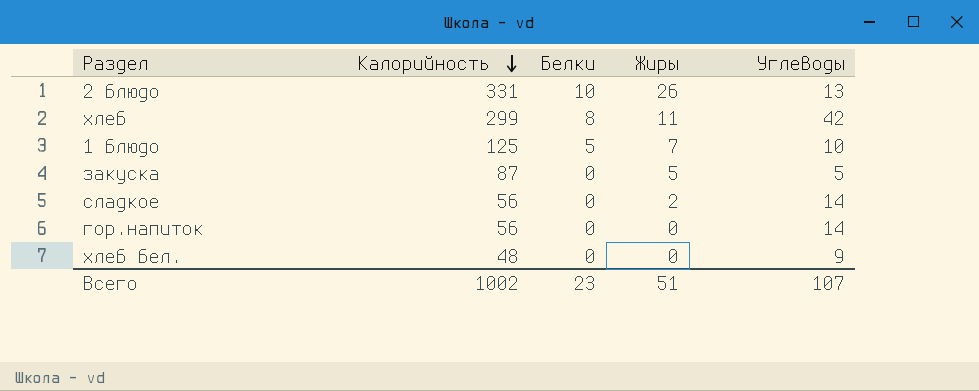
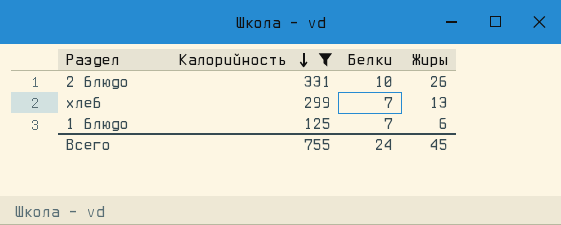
filter: none -> Калорийность >= 125
column Углеводы | position: 5 -> none
хлеб | Белки: 8 -> 7
хлеб | Жиры: 11 -> 13
1 блюдо | Белки: 5 -> 7
1 блюдо | Жиры: 7 -> 6
Всего | Калорийность: 1002 -> 755
Всего | Белки: 23 -> 24
Всего | Жиры: 51 -> 45

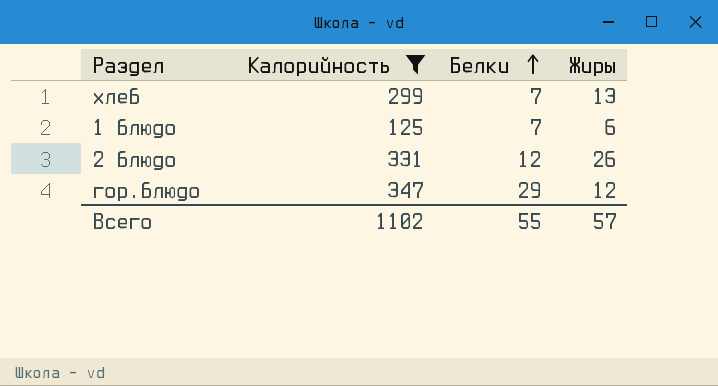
row order: Калорийность descending -> Белки ascending
2 блюдо | Белки: 10 -> 12
row гор.блюдо: none -> 347 | 29 | 12
Всего | Калорийность: 755 -> 1102
Всего | Белки: 24 -> 55
Всего | Жиры: 45 -> 57

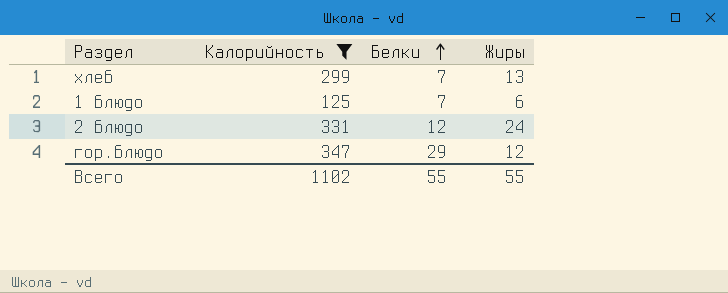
2 блюдо | Жиры: 26 -> 24
Всего | Жиры: 57 -> 55

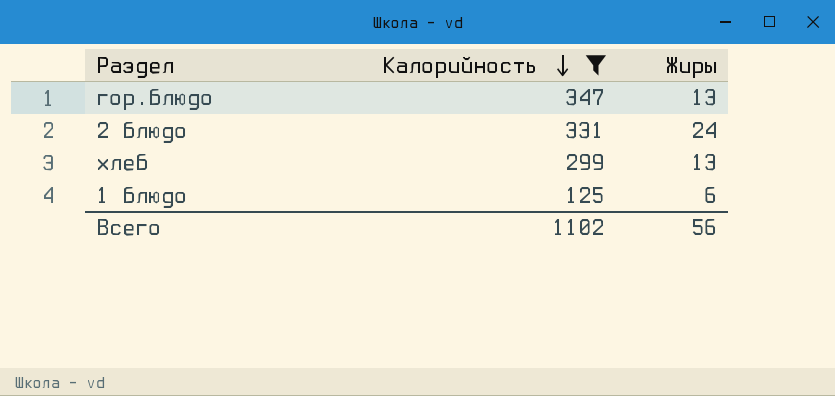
row order: Белки ascending -> Калорийность descending
column Белки | position: 3 -> none
гор.блюдо | Жиры: 12 -> 13
Всего | Жиры: 55 -> 56

